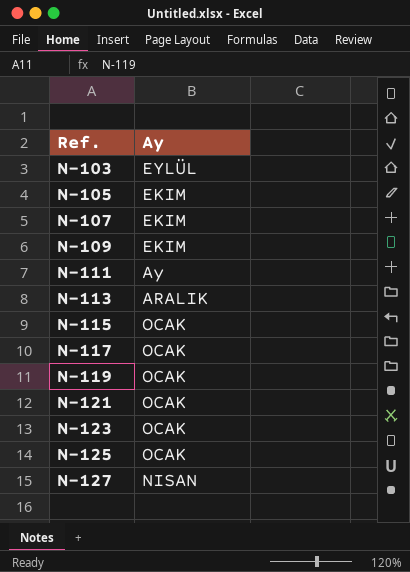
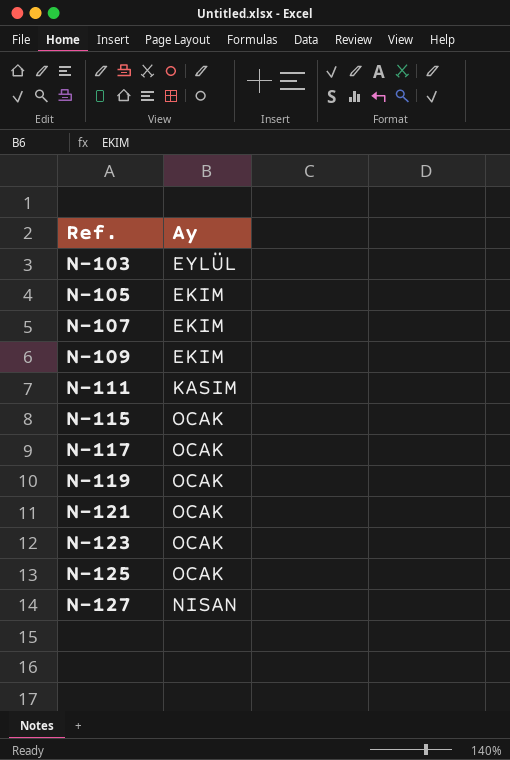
row N-113: ARALIK -> none
N-111 | Ay: Ay -> KASIM

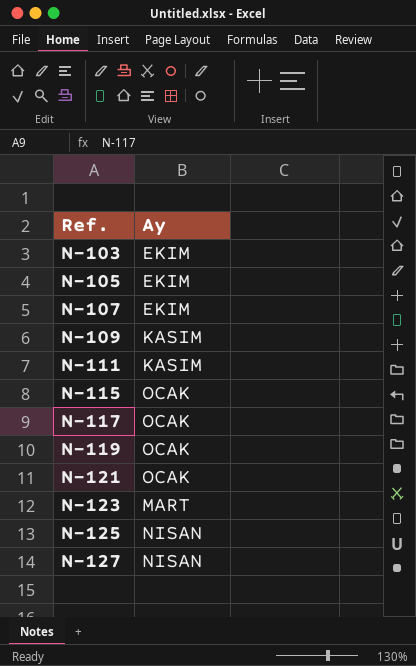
N-103 | Ay: EYLÜL -> EKIM
N-109 | Ay: EKIM -> KASIM
N-123 | Ay: OCAK -> MART
N-125 | Ay: OCAK -> NISAN

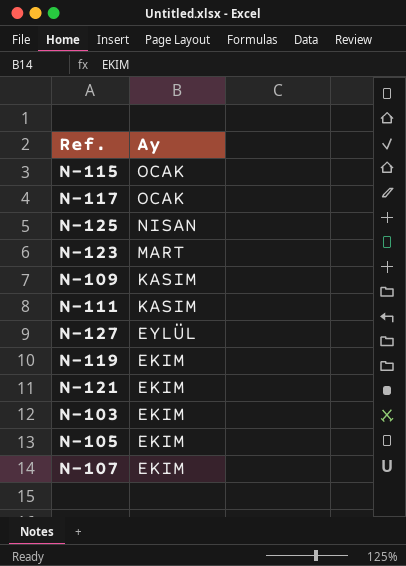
row order: Ref. ascending -> Ay descending
N-127 | Ay: NISAN -> EYLÜL
N-119 | Ay: OCAK -> EKIM
N-121 | Ay: OCAK -> EKIM

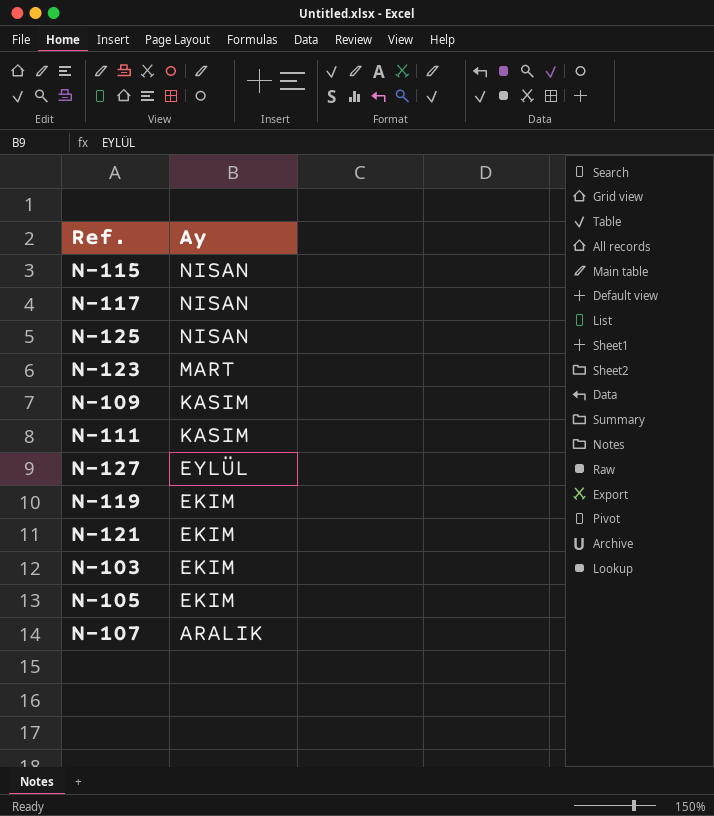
N-115 | Ay: OCAK -> NISAN
N-117 | Ay: OCAK -> NISAN
N-107 | Ay: EKIM -> ARALIK

